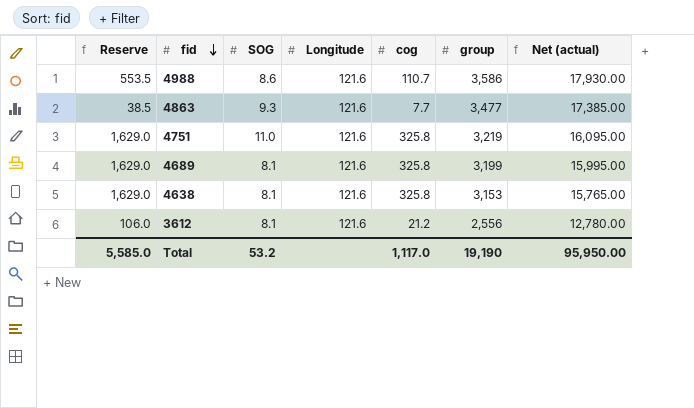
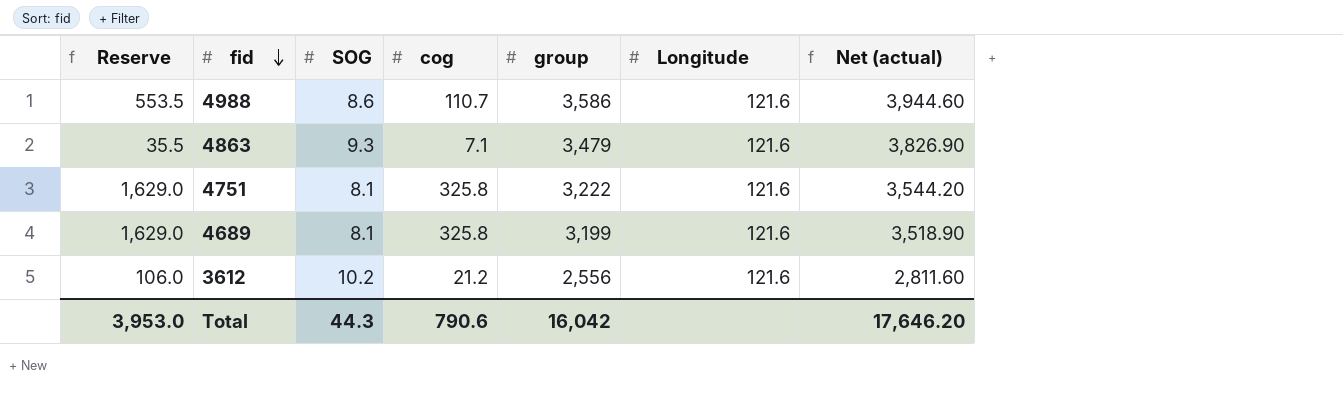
column Longitude | position: 4 -> 6
column Net (actual) | formula: [group] * 5 -> [group] * 1.1
row 4638: 1,629.0 | 8.1 | 121.6 | 325.8 | 3,153 | 15,765.00 -> none
4863 | Reserve: 38.5 -> 35.5
4863 | cog: 7.7 -> 7.1
4863 | group: 3,477 -> 3,479
4751 | SOG: 11.0 -> 8.1
4751 | group: 3,219 -> 3,222
3612 | SOG: 8.1 -> 10.2
Total | Reserve: 5,585.0 -> 3,953.0
Total | SOG: 53.2 -> 44.3
Total | cog: 1,117.0 -> 790.6
Total | group: 19,190 -> 16,042
Total | Net (actual): 95,950.00 -> 17,646.20

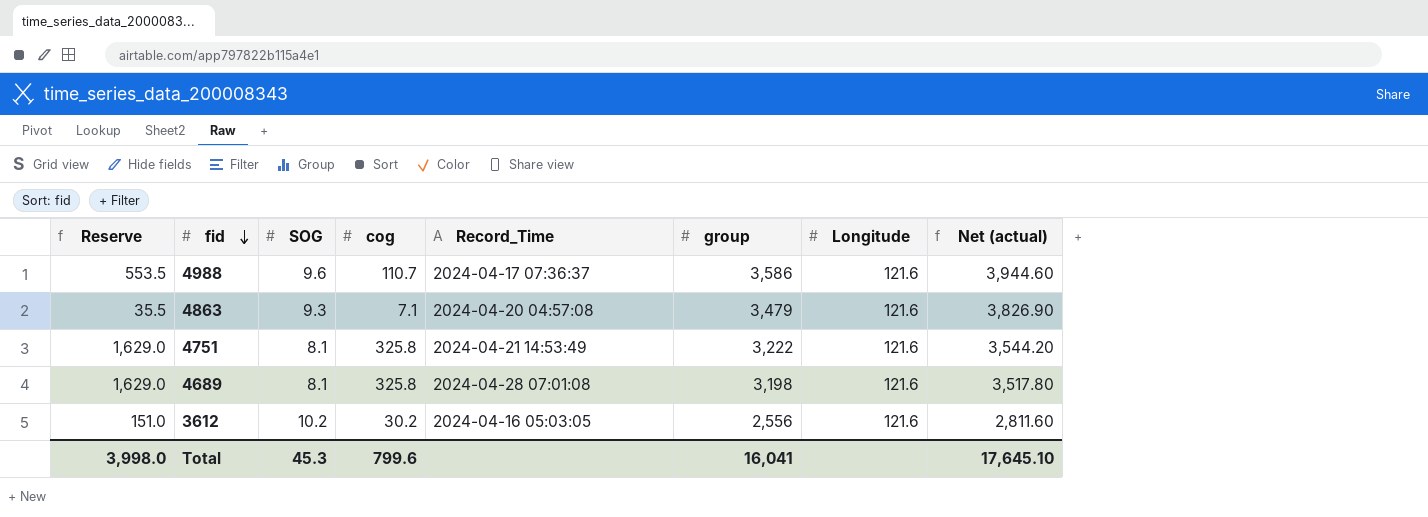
column Record_Time | position: none -> 5
4988 | SOG: 8.6 -> 9.6
4689 | group: 3,199 -> 3,198
4689 | Net (actual): 3,518.90 -> 3,517.80
3612 | Reserve: 106.0 -> 151.0
3612 | cog: 21.2 -> 30.2
Total | Reserve: 3,953.0 -> 3,998.0
Total | SOG: 44.3 -> 45.3
Total | cog: 790.6 -> 799.6
Total | group: 16,042 -> 16,041
Total | Net (actual): 17,646.20 -> 17,645.10

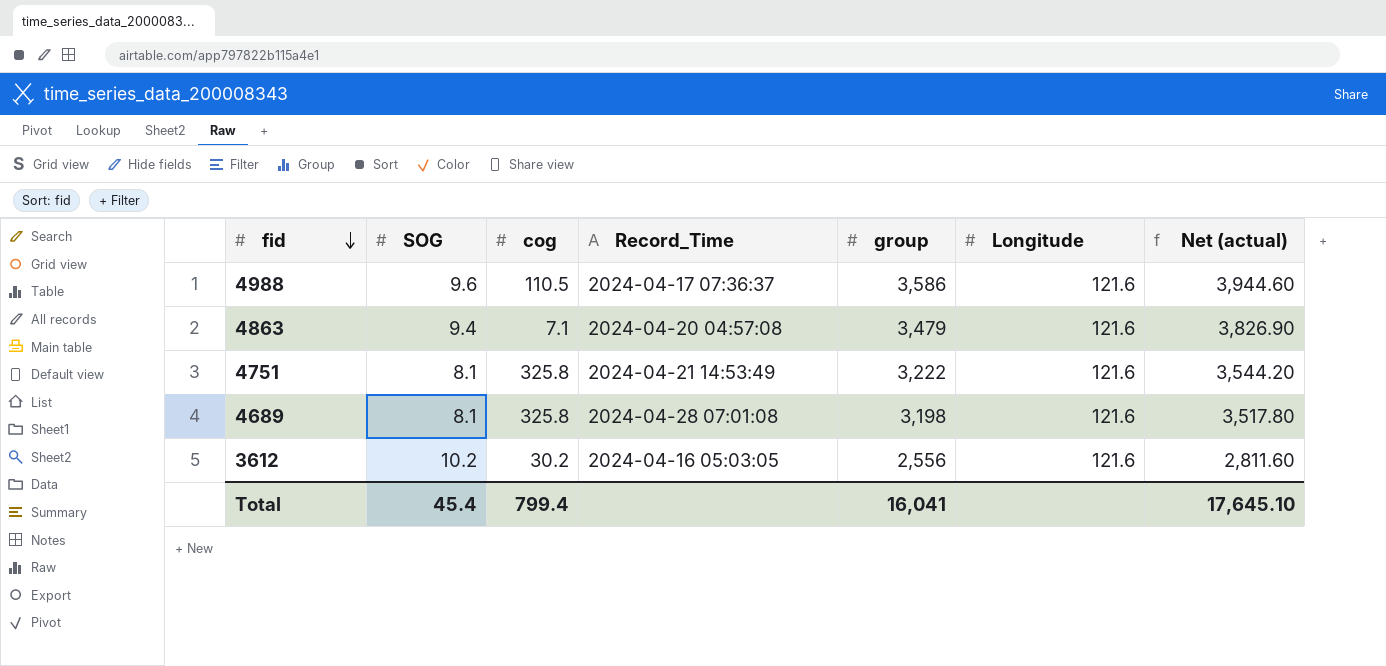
column Reserve | formula: [cog] * 5 -> none
4988 | cog: 110.7 -> 110.5
4863 | SOG: 9.3 -> 9.4
Total | SOG: 45.3 -> 45.4
Total | cog: 799.6 -> 799.4

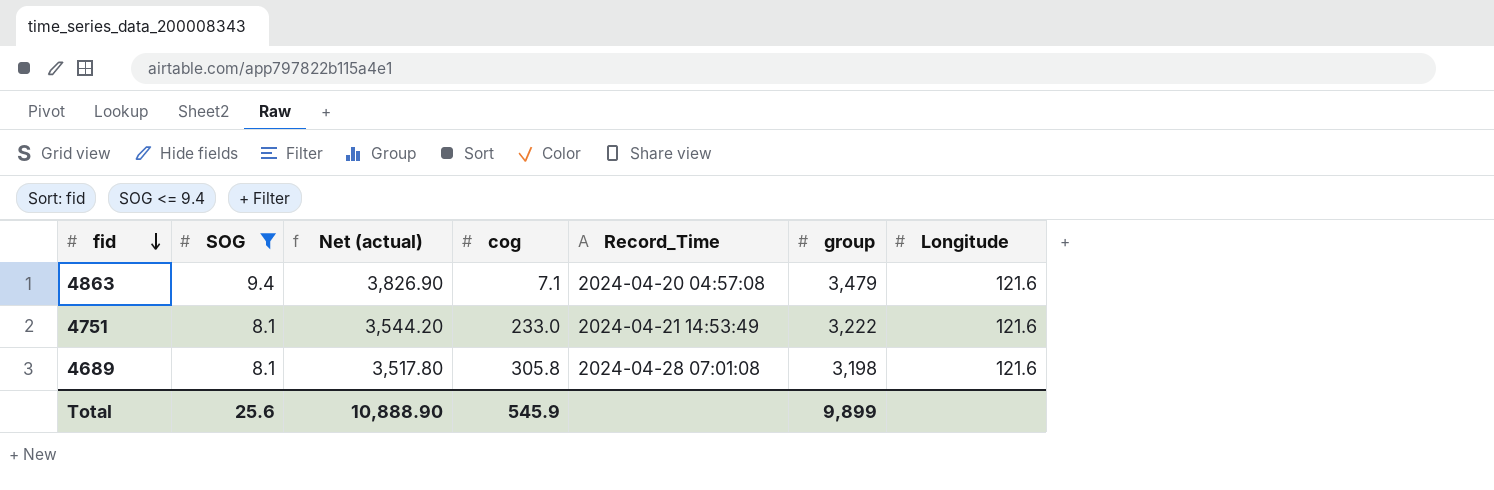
filter: none -> SOG <= 9.4
column Net (actual) | position: 7 -> 3
4751 | cog: 325.8 -> 233.0
4689 | cog: 325.8 -> 305.8
Total | SOG: 45.4 -> 25.6
Total | Net (actual): 17,645.10 -> 10,888.90
Total | cog: 799.4 -> 545.9
Total | group: 16,041 -> 9,899

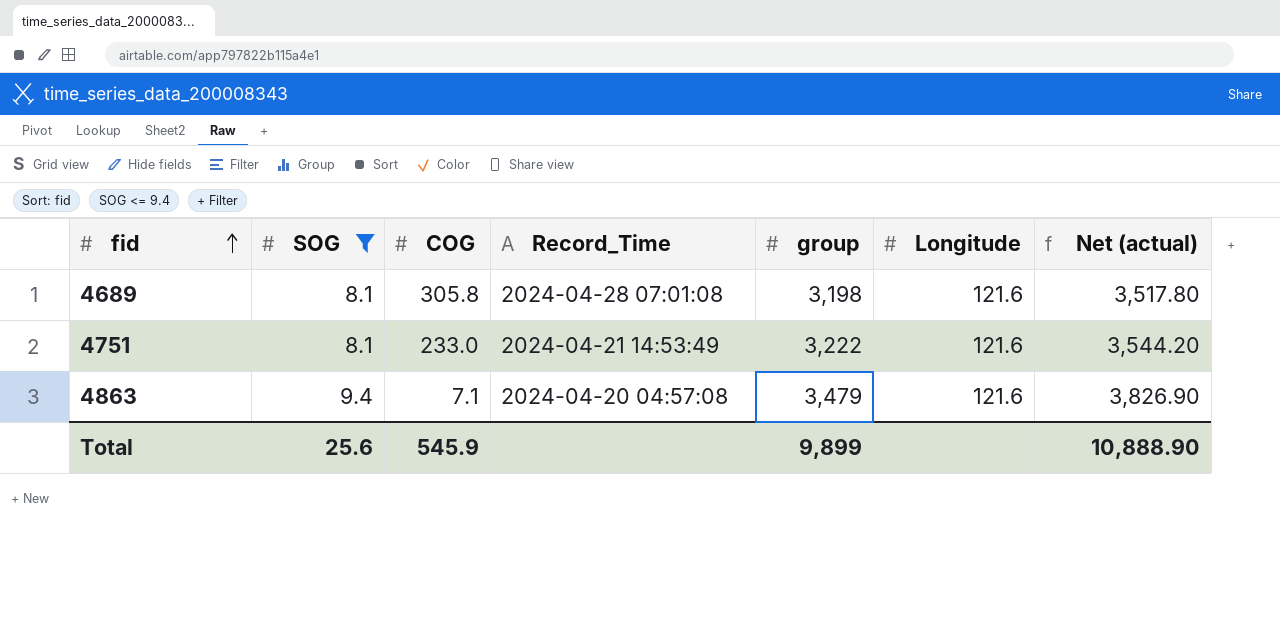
row order: fid descending -> fid ascending
column name: cog -> COG
column Net (actual) | position: 3 -> 7

